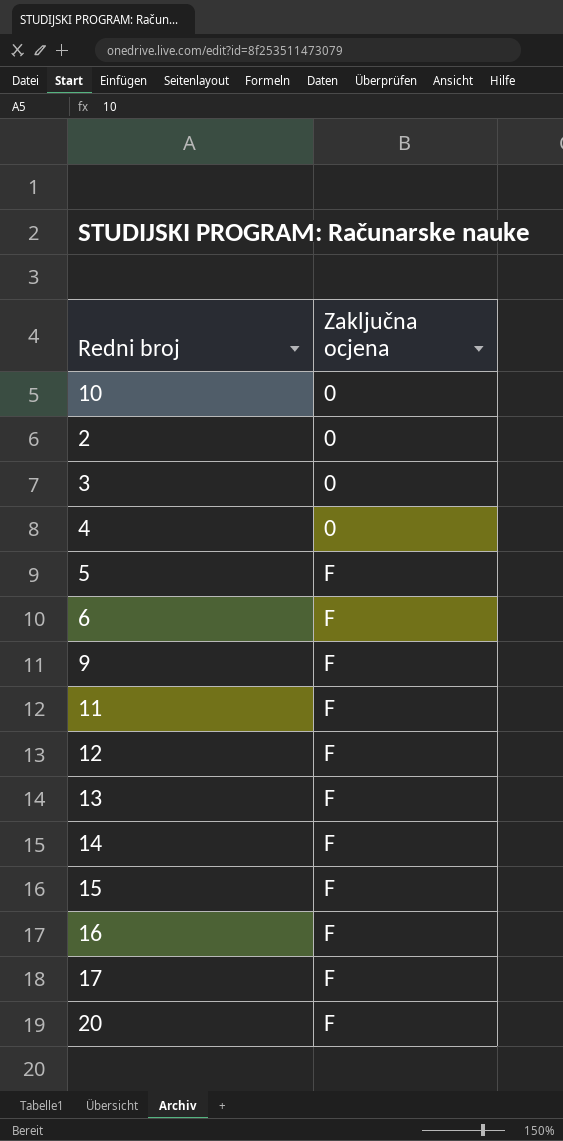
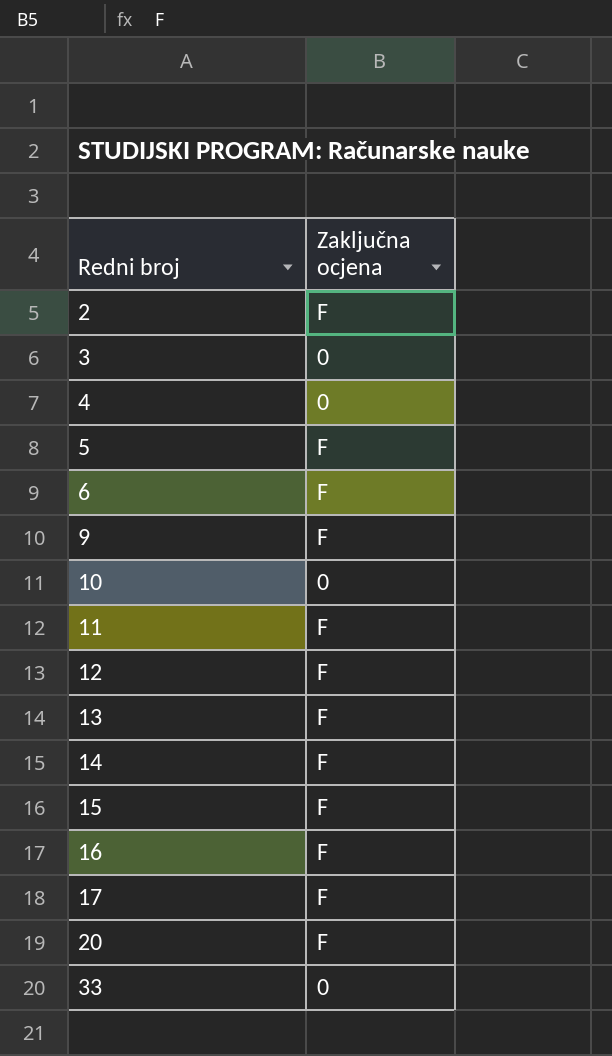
row order: Zaključna ocjena ascending -> Redni broj ascending
2 | Zaključna ocjena: 0 -> F
row 33: none -> 0

